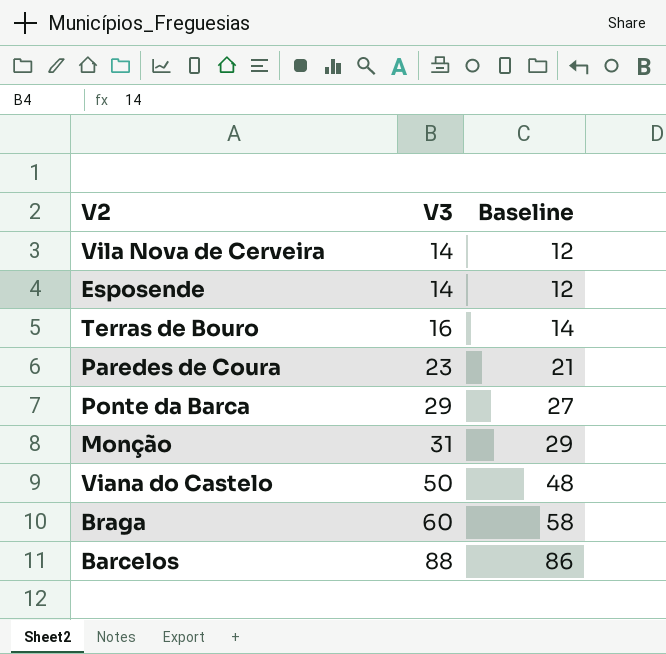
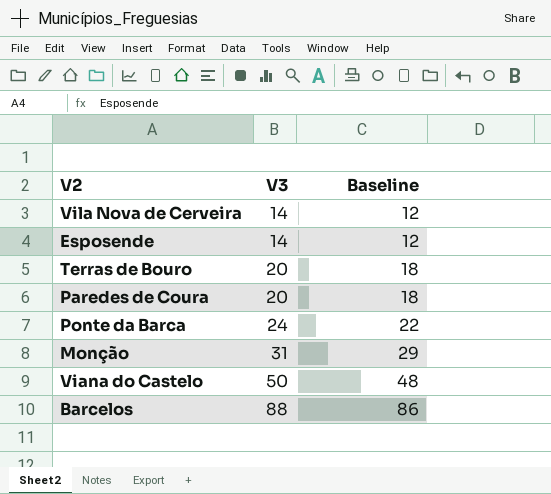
row Braga: 60 | 58 -> none
Terras de Bouro | V3: 16 -> 20
Terras de Bouro | Baseline: 14 -> 18
Paredes de Coura | V3: 23 -> 20
Paredes de Coura | Baseline: 21 -> 18
Ponte da Barca | V3: 29 -> 24
Ponte da Barca | Baseline: 27 -> 22

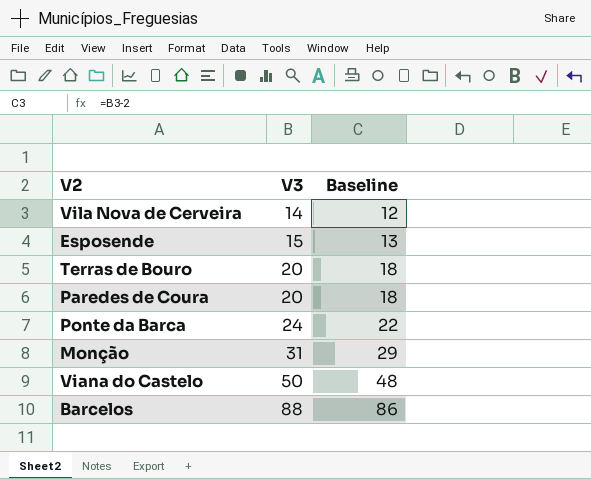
Esposende | V3: 14 -> 15
Esposende | Baseline: 12 -> 13

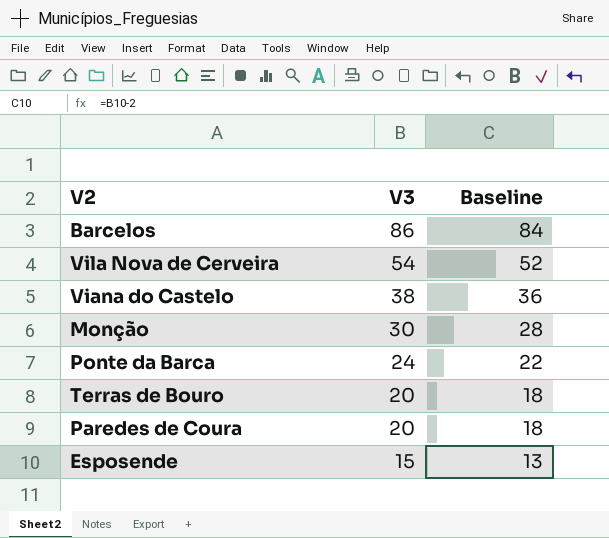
row order: V3 ascending -> V3 descending
Barcelos | V3: 88 -> 86
Barcelos | Baseline: 86 -> 84
Vila Nova de Cerveira | V3: 14 -> 54
Vila Nova de Cerveira | Baseline: 12 -> 52
Viana do Castelo | V3: 50 -> 38
Viana do Castelo | Baseline: 48 -> 36
Monção | V3: 31 -> 30
Monção | Baseline: 29 -> 28

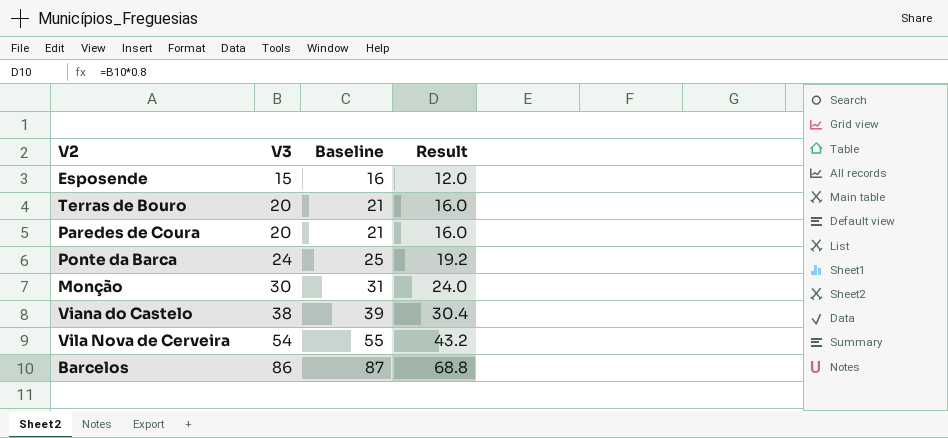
row order: V3 descending -> V3 ascending
column Baseline | formula: [V3] - 2 -> [V3] + 1
column Result | formula: none -> [V3] * 0.8

